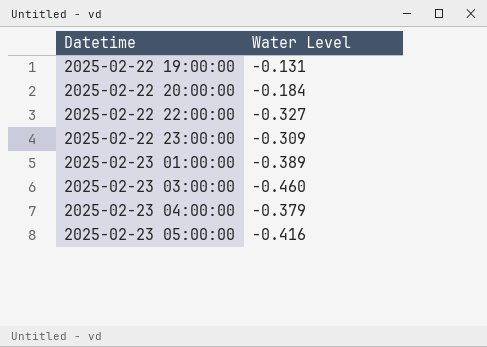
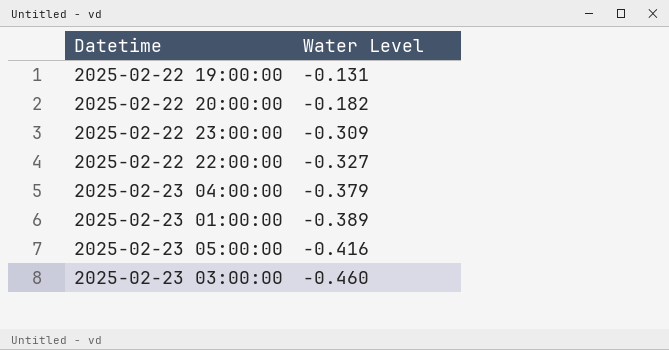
row order: Datetime ascending -> Water Level descending
2025-02-22 20:00:00 | Water Level: -0.184 -> -0.182

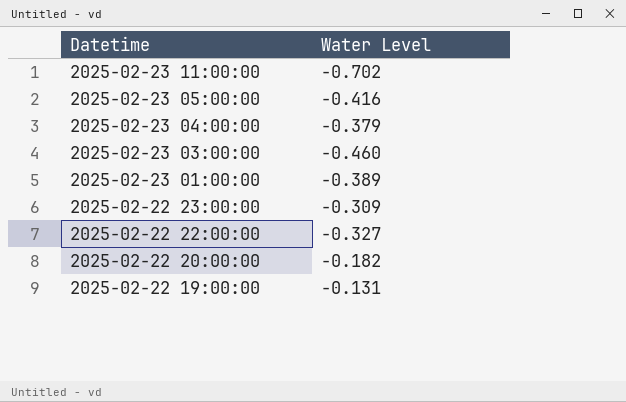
row order: Water Level descending -> Datetime descending
row 2025-02-23 11:00:00: none -> -0.702

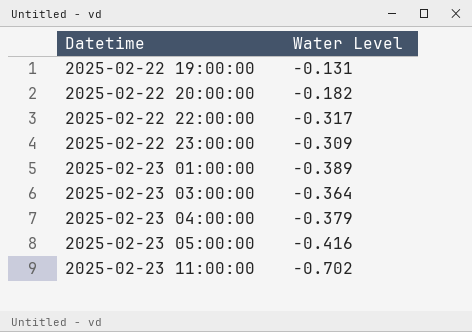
row order: Datetime descending -> Datetime ascending
2025-02-22 22:00:00 | Water Level: -0.327 -> -0.317
2025-02-23 03:00:00 | Water Level: -0.460 -> -0.364

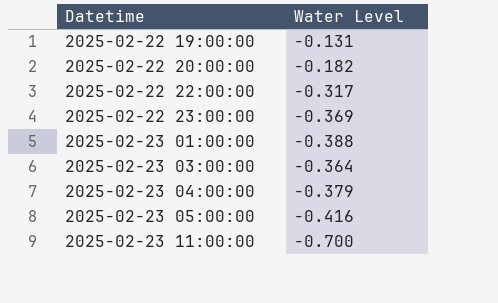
2025-02-22 23:00:00 | Water Level: -0.309 -> -0.369
2025-02-23 01:00:00 | Water Level: -0.389 -> -0.388
2025-02-23 11:00:00 | Water Level: -0.702 -> -0.700

